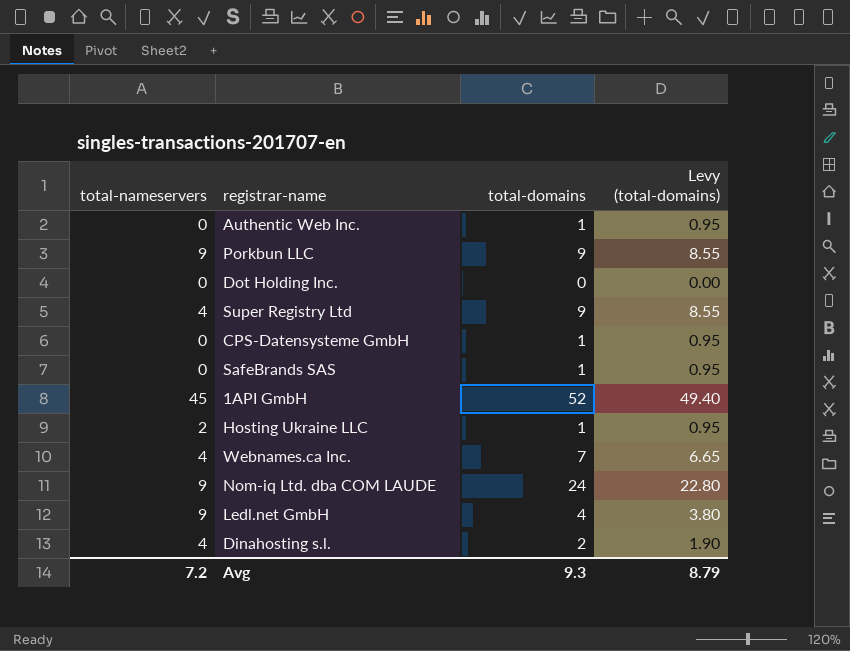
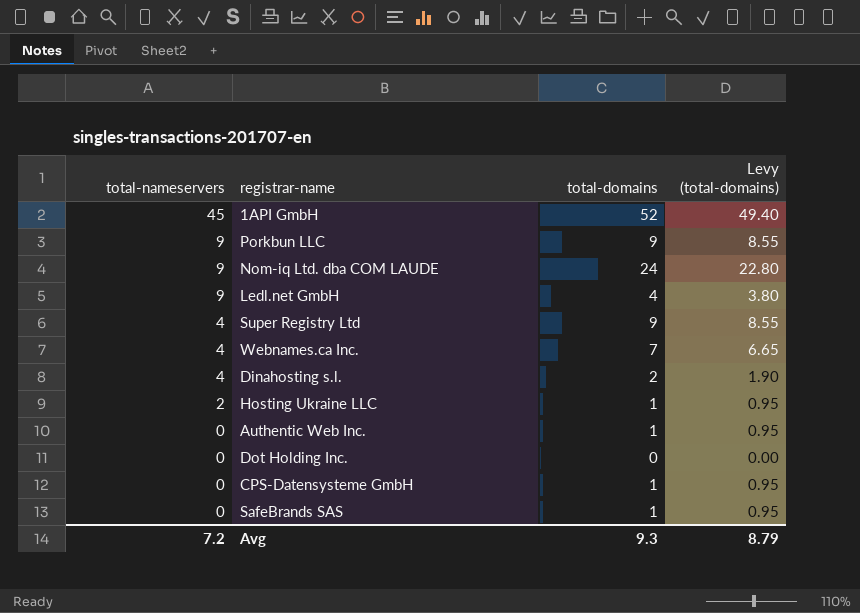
row order: none -> total-nameservers descending

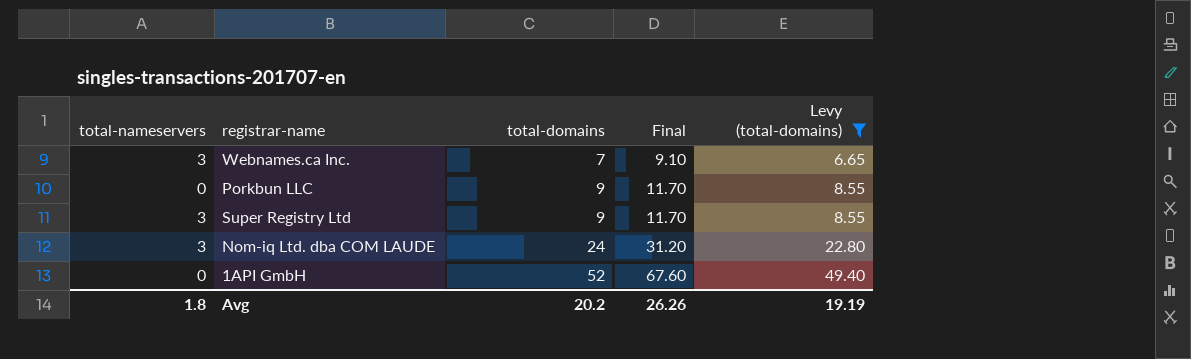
filter: none -> Levy (total-domains) >= 6.65
row order: total-nameservers descending -> total-domains ascending
column Final | formula: none -> [total-domains] * 1.3
Webnames.ca Inc. | total-nameservers: 4 -> 3
Porkbun LLC | total-nameservers: 9 -> 0
Super Registry Ltd | total-nameservers: 4 -> 3
Nom-iq Ltd. dba COM LAUDE | total-nameservers: 9 -> 3
1API GmbH | total-nameservers: 45 -> 0
Avg | total-nameservers: 7.2 -> 1.8
Avg | total-domains: 9.3 -> 20.2
Avg | Levy (total-domains): 8.79 -> 19.19

